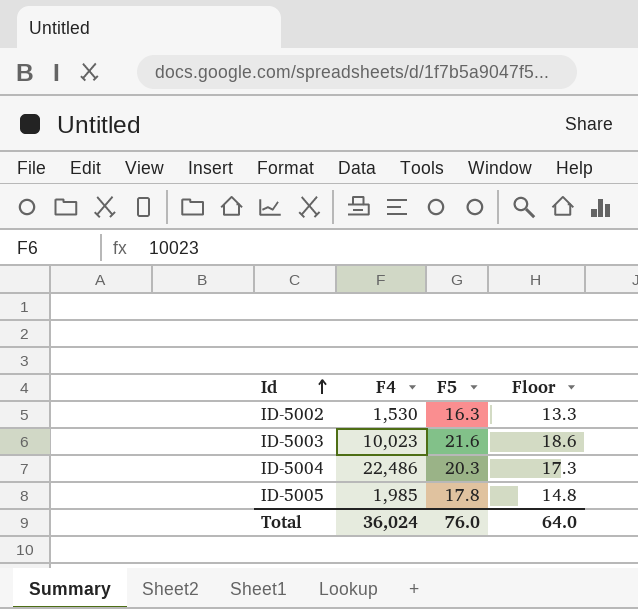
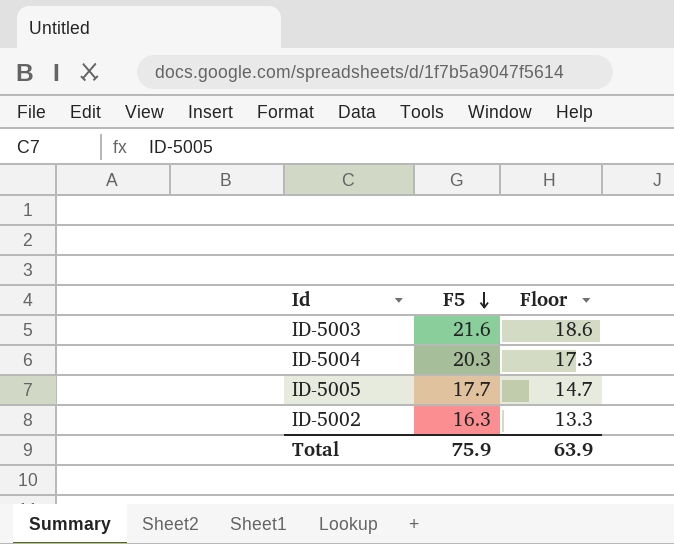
row order: Id ascending -> F5 descending
column F4 | position: 2 -> none
ID-5005 | F5: 17.8 -> 17.7
ID-5005 | Floor: 14.8 -> 14.7
Total | F5: 76.0 -> 75.9
Total | Floor: 64.0 -> 63.9

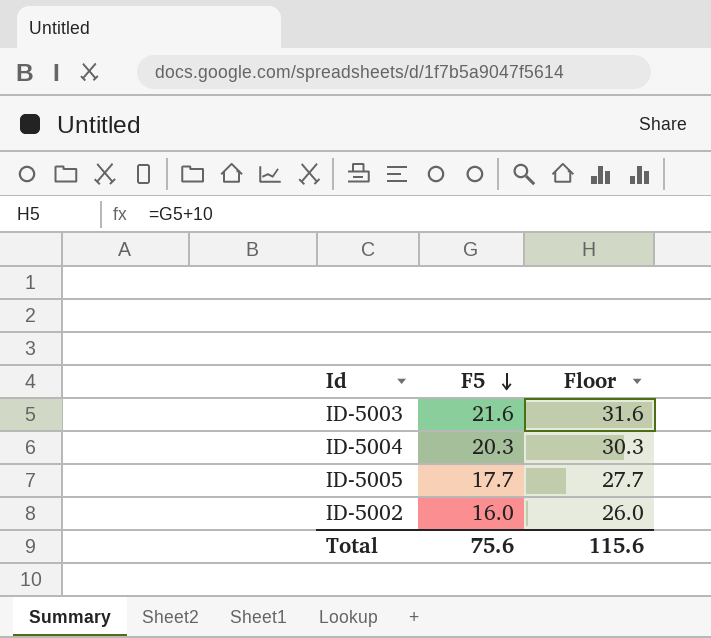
column Floor | formula: [F5] - 3 -> [F5] + 10
ID-5002 | F5: 16.3 -> 16.0
Total | F5: 75.9 -> 75.6
Total | Floor: 63.9 -> 115.6

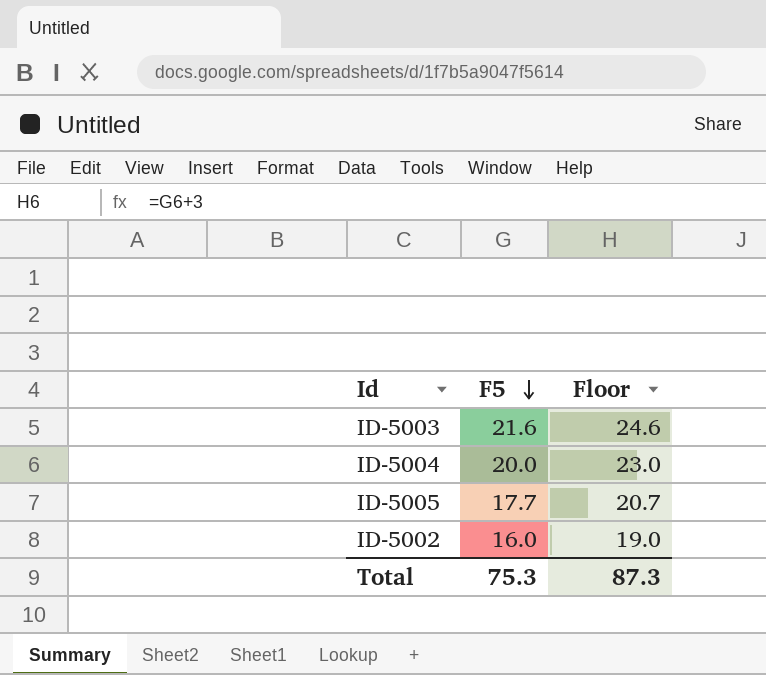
column Floor | formula: [F5] + 10 -> [F5] + 3
ID-5004 | F5: 20.3 -> 20.0
Total | F5: 75.6 -> 75.3
Total | Floor: 115.6 -> 87.3

